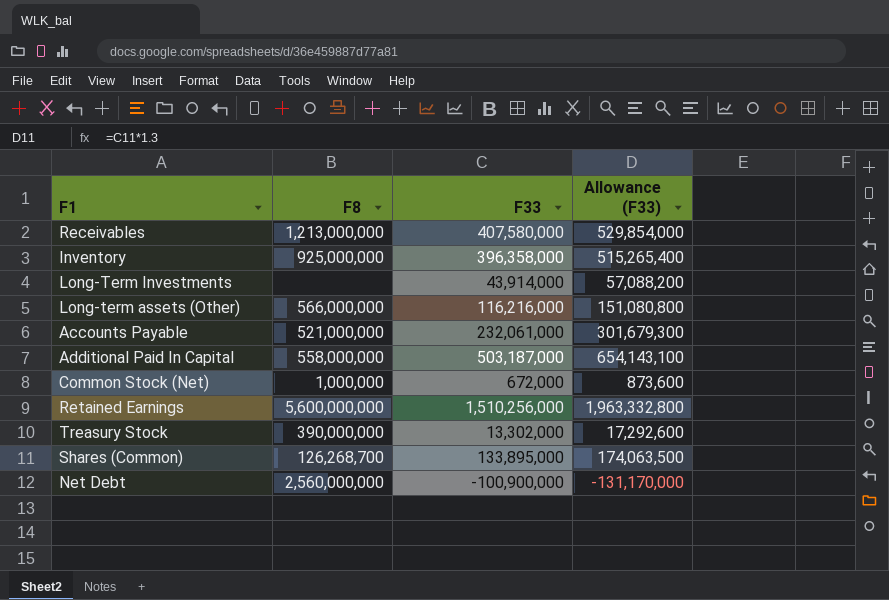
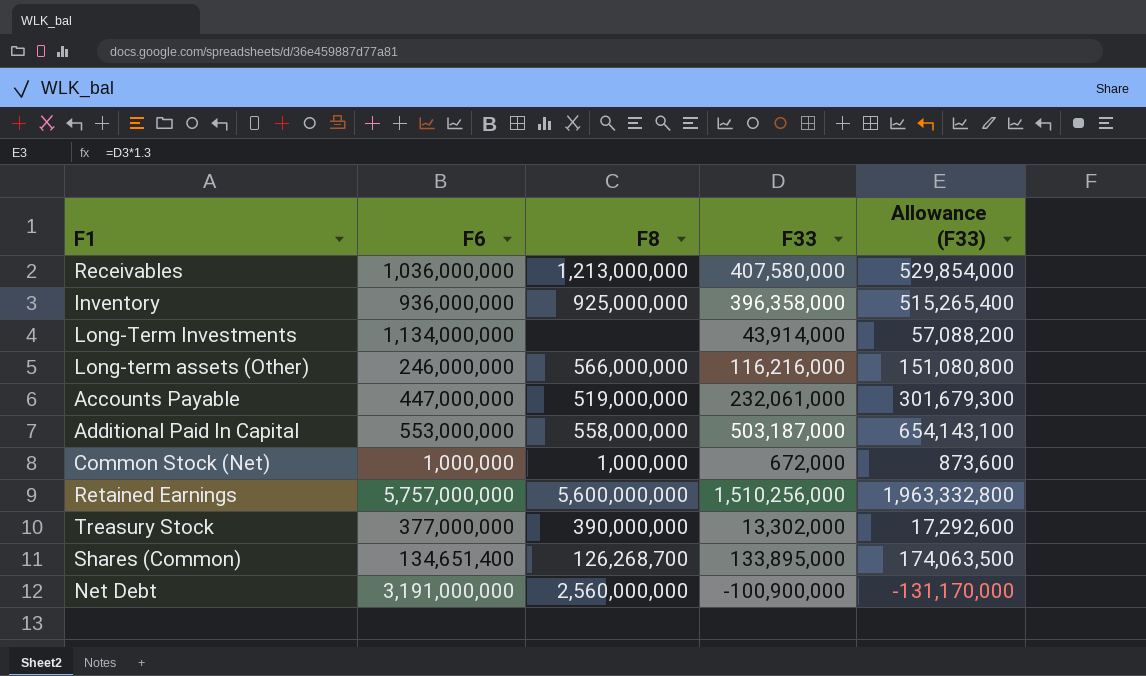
column F6 | position: none -> 2
Accounts Payable | F8: 521,000,000 -> 519,000,000

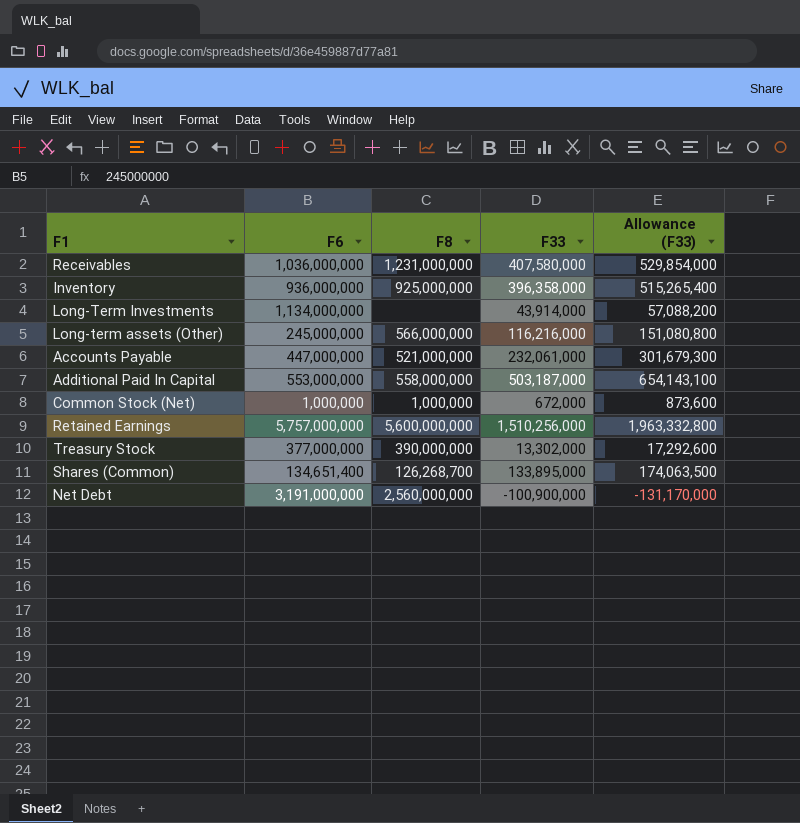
Receivables | F8: 1,213,000,000 -> 1,231,000,000
Long-term assets (Other) | F6: 246,000,000 -> 245,000,000
Accounts Payable | F8: 519,000,000 -> 521,000,000

